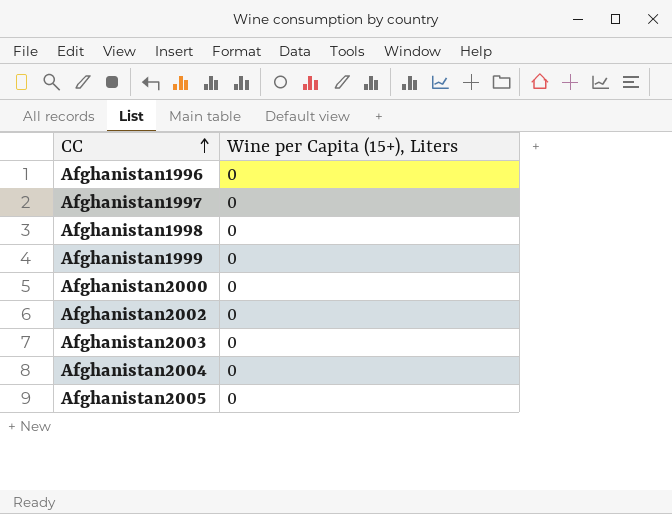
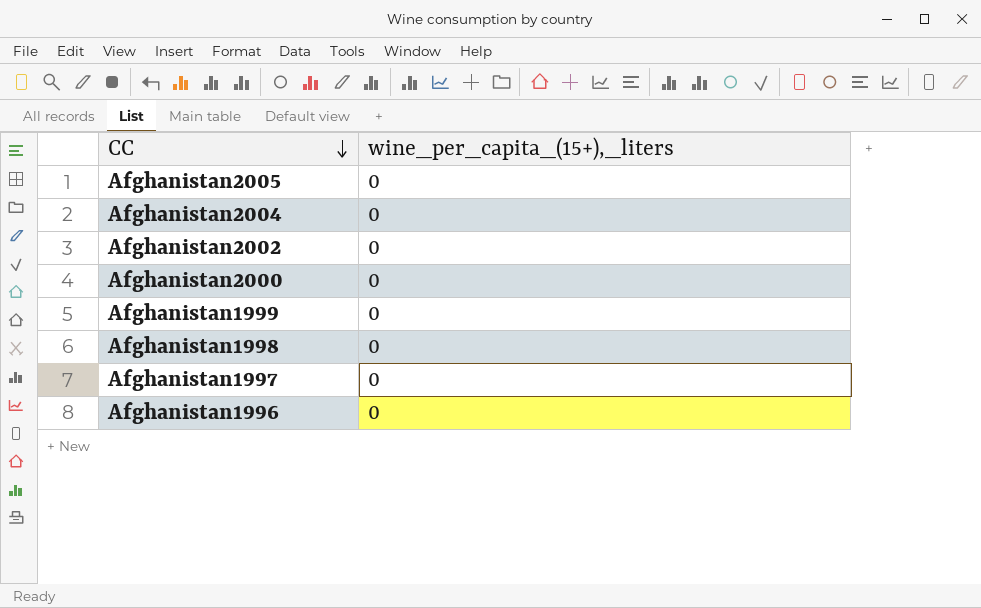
row order: CC ascending -> CC descending
column name: Wine per Capita (15+), Liters -> wine_per_capita_(15+),_liters
row Afghanistan2003: 0 -> none

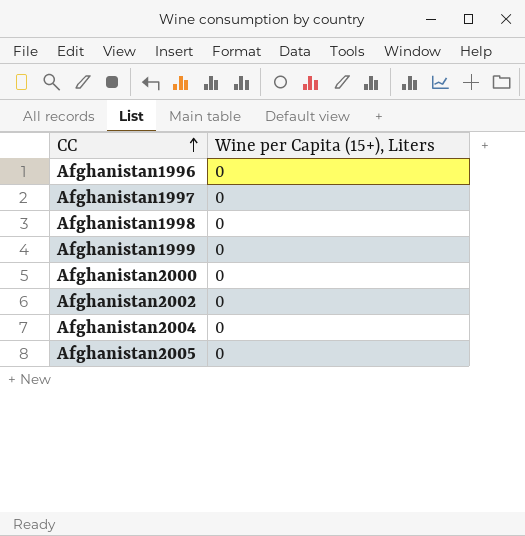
row order: CC descending -> CC ascending
column name: wine_per_capita_(15+),_liters -> Wine per Capita (15+), Liters

